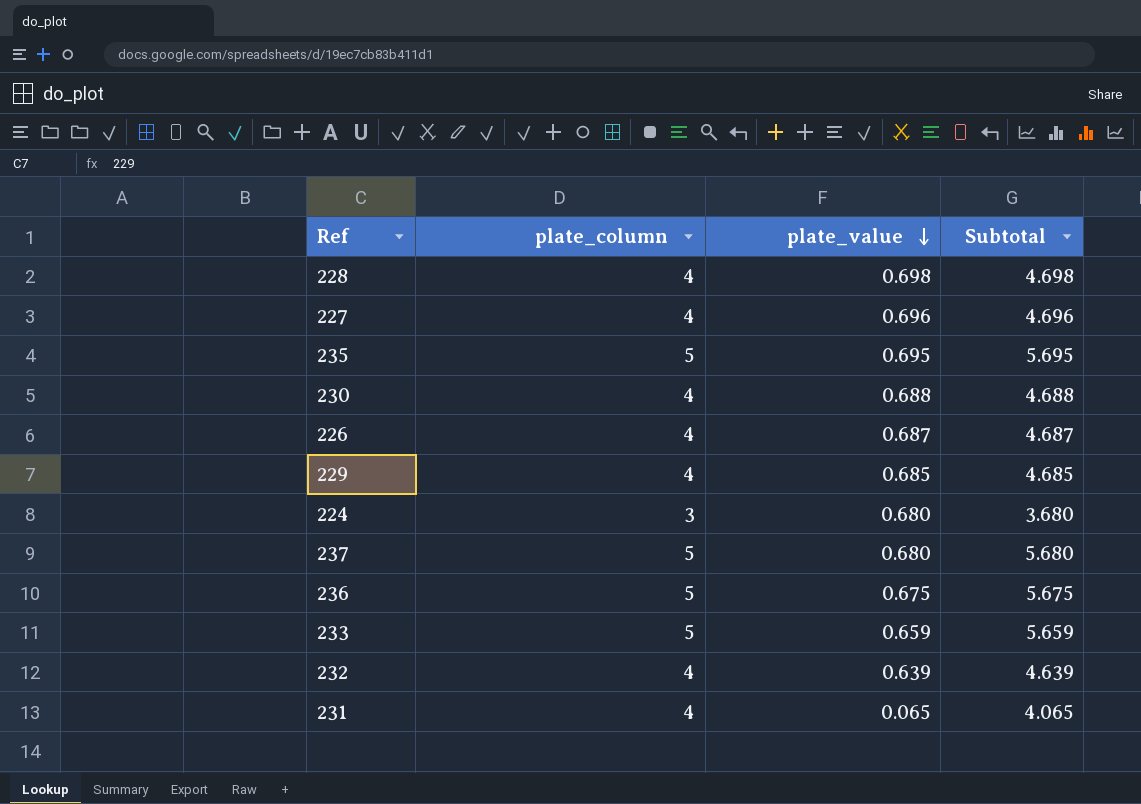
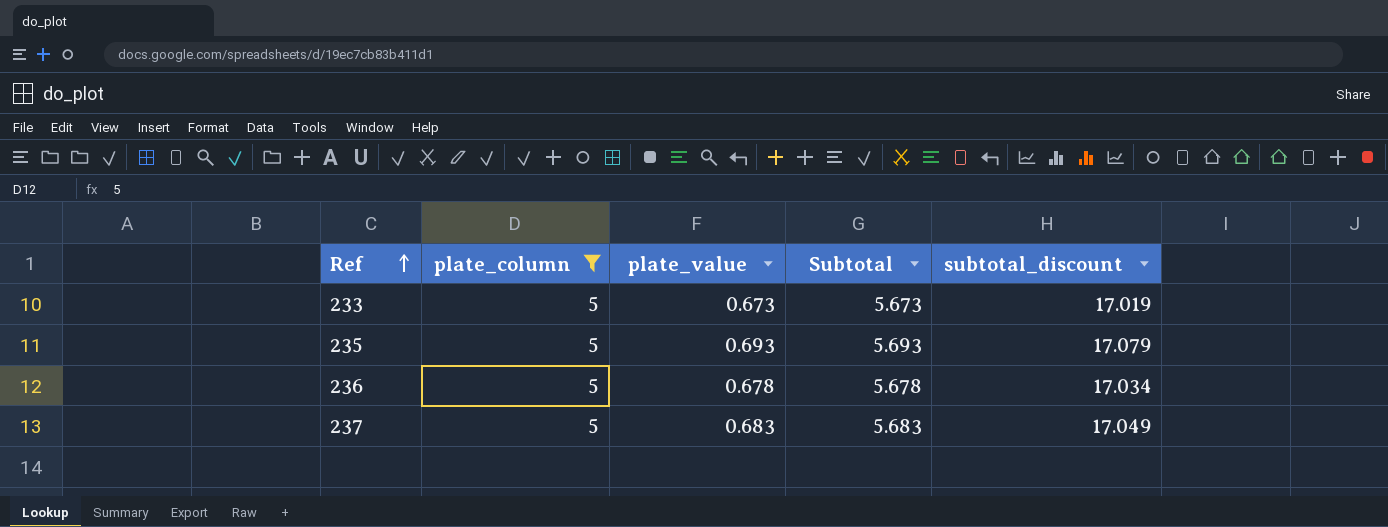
filter: none -> plate_column = 5
row order: plate_value descending -> Ref ascending
column subtotal_discount | formula: none -> [Subtotal] * 3
233 | plate_value: 0.659 -> 0.673
233 | Subtotal: 5.659 -> 5.673
235 | plate_value: 0.695 -> 0.693
235 | Subtotal: 5.695 -> 5.693
236 | plate_value: 0.675 -> 0.678
236 | Subtotal: 5.675 -> 5.678
237 | plate_value: 0.680 -> 0.683
237 | Subtotal: 5.680 -> 5.683

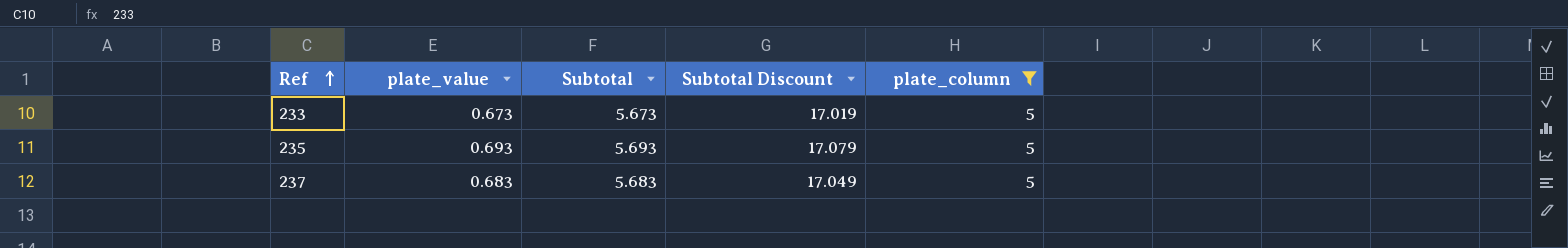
column name: subtotal_discount -> Subtotal Discount
column plate_column | position: 2 -> 5
row 236: 5 | 0.678 | 5.678 | 17.034 -> none

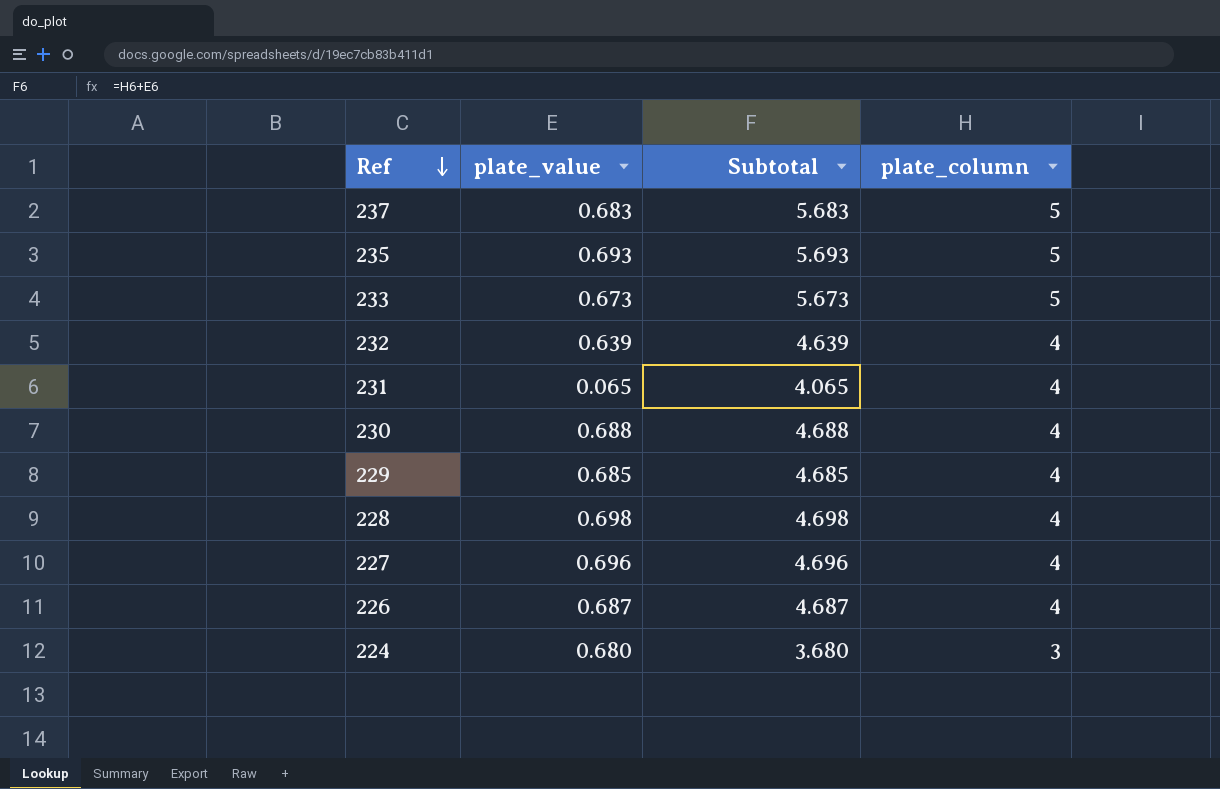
filter: plate_column = 5 -> none
row order: Ref ascending -> Ref descending
column Subtotal Discount | formula: [Subtotal] * 3 -> none

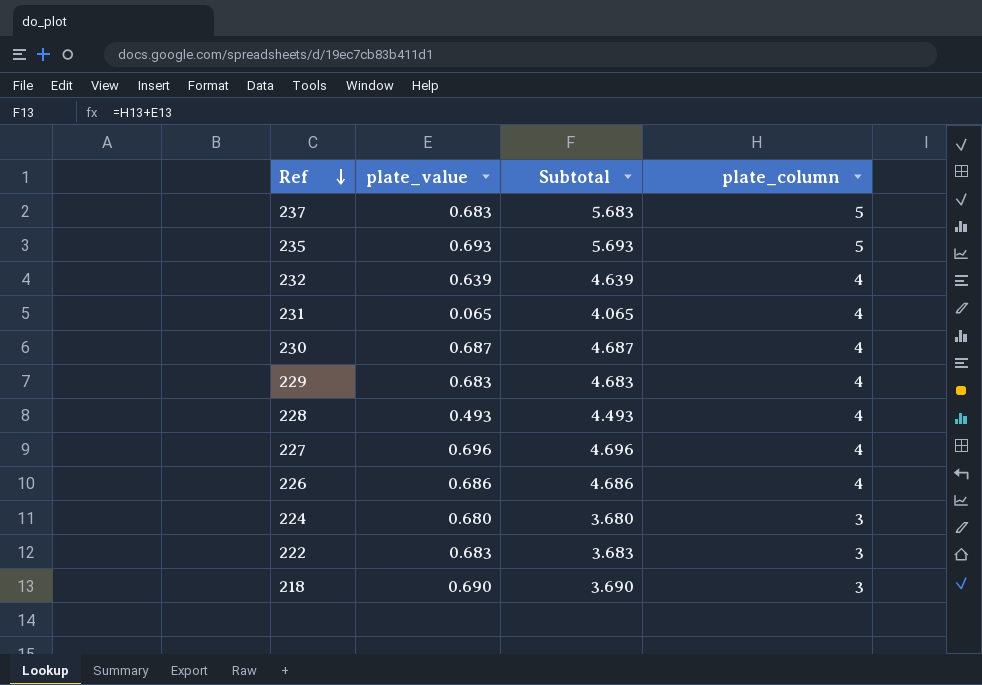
row 233: 0.673 | 5.673 | 5 -> none
230 | plate_value: 0.688 -> 0.687
230 | Subtotal: 4.688 -> 4.687
229 | plate_value: 0.685 -> 0.683
229 | Subtotal: 4.685 -> 4.683
228 | plate_value: 0.698 -> 0.493
228 | Subtotal: 4.698 -> 4.493
226 | plate_value: 0.687 -> 0.686
226 | Subtotal: 4.687 -> 4.686
row 222: none -> 0.683 | 3.683 | 3
row 218: none -> 0.690 | 3.690 | 3

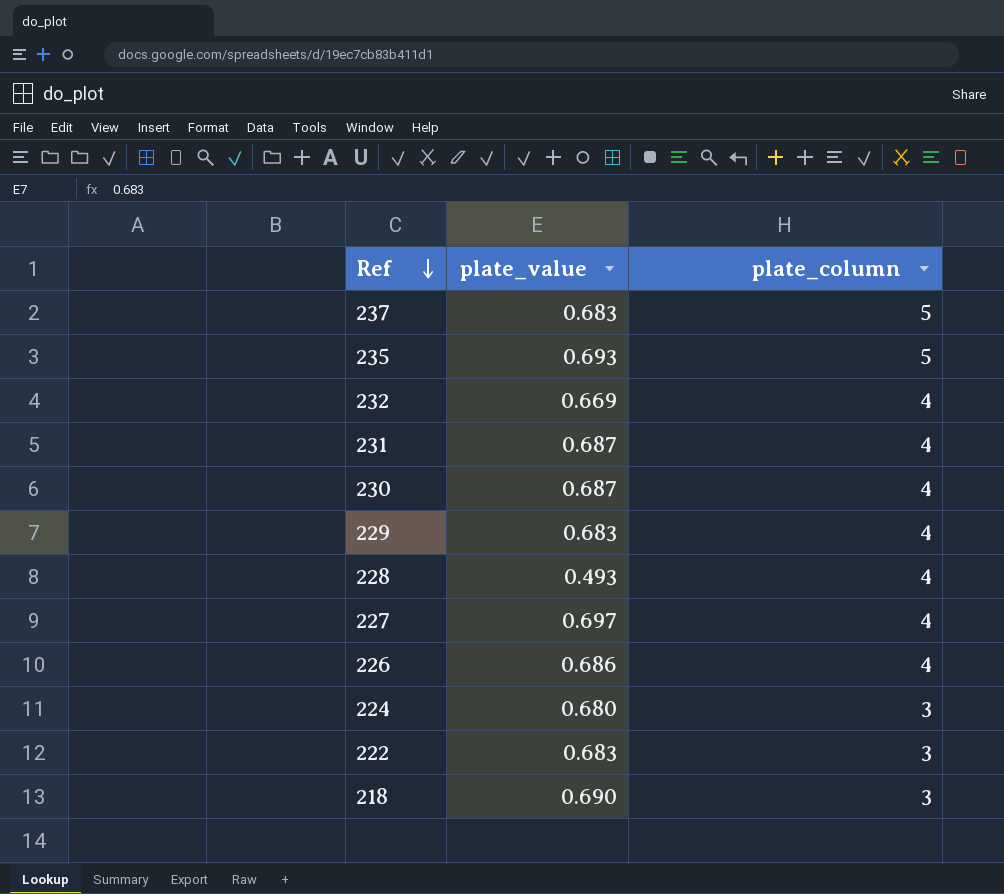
column Subtotal | formula: [plate_value] + [plate_column] -> none
232 | plate_value: 0.639 -> 0.669
231 | plate_value: 0.065 -> 0.687
227 | plate_value: 0.696 -> 0.697

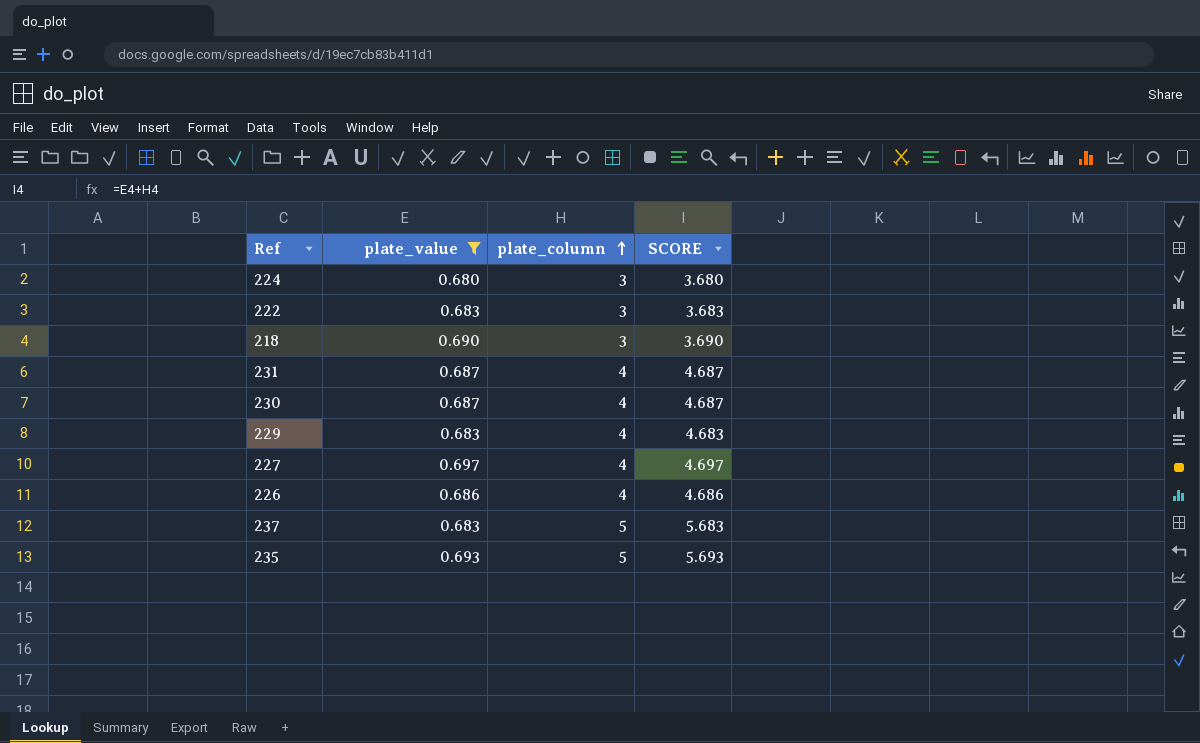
filter: none -> plate_value >= 0.680
row order: Ref descending -> plate_column ascending
column SCORE | formula: none -> [plate_value] + [plate_column]

